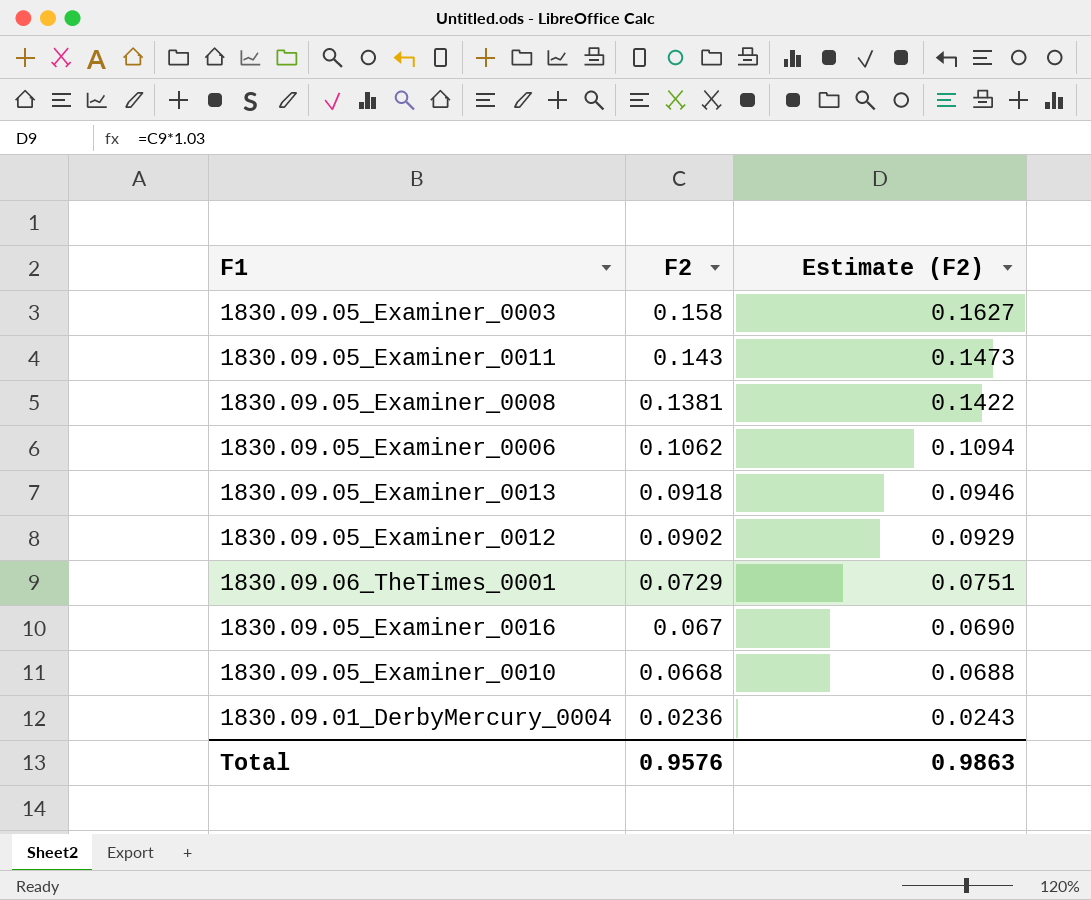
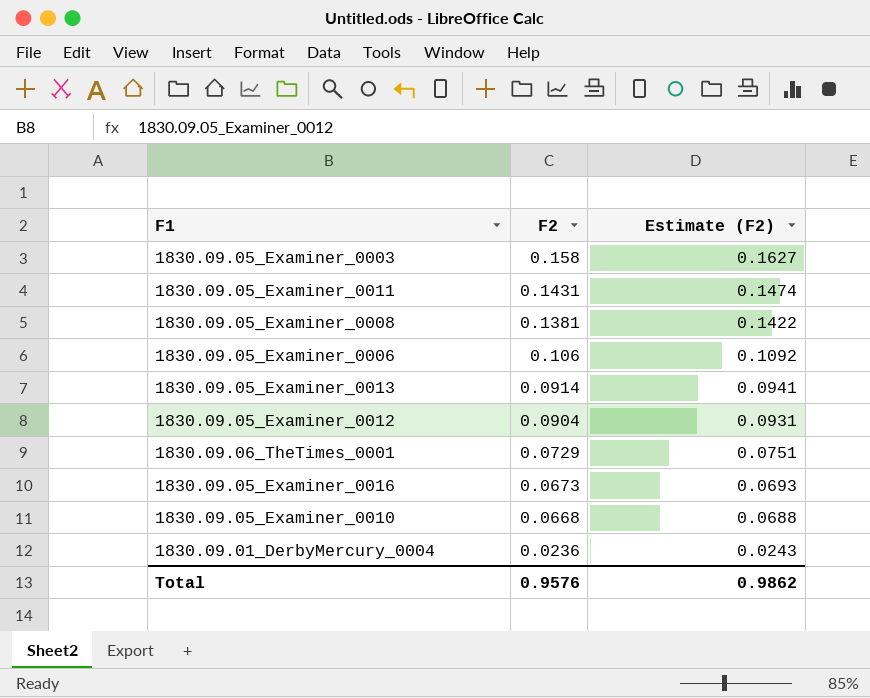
1830.09.05_Examiner_0011 | F2: 0.143 -> 0.1431
1830.09.05_Examiner_0011 | Estimate (F2): 0.1473 -> 0.1474
1830.09.05_Examiner_0006 | F2: 0.1062 -> 0.106
1830.09.05_Examiner_0006 | Estimate (F2): 0.1094 -> 0.1092
1830.09.05_Examiner_0013 | F2: 0.0918 -> 0.0914
1830.09.05_Examiner_0013 | Estimate (F2): 0.0946 -> 0.0941
1830.09.05_Examiner_0012 | F2: 0.0902 -> 0.0904
1830.09.05_Examiner_0012 | Estimate (F2): 0.0929 -> 0.0931
1830.09.05_Examiner_0016 | F2: 0.067 -> 0.0673
1830.09.05_Examiner_0016 | Estimate (F2): 0.0690 -> 0.0693
Total | Estimate (F2): 0.9863 -> 0.9862

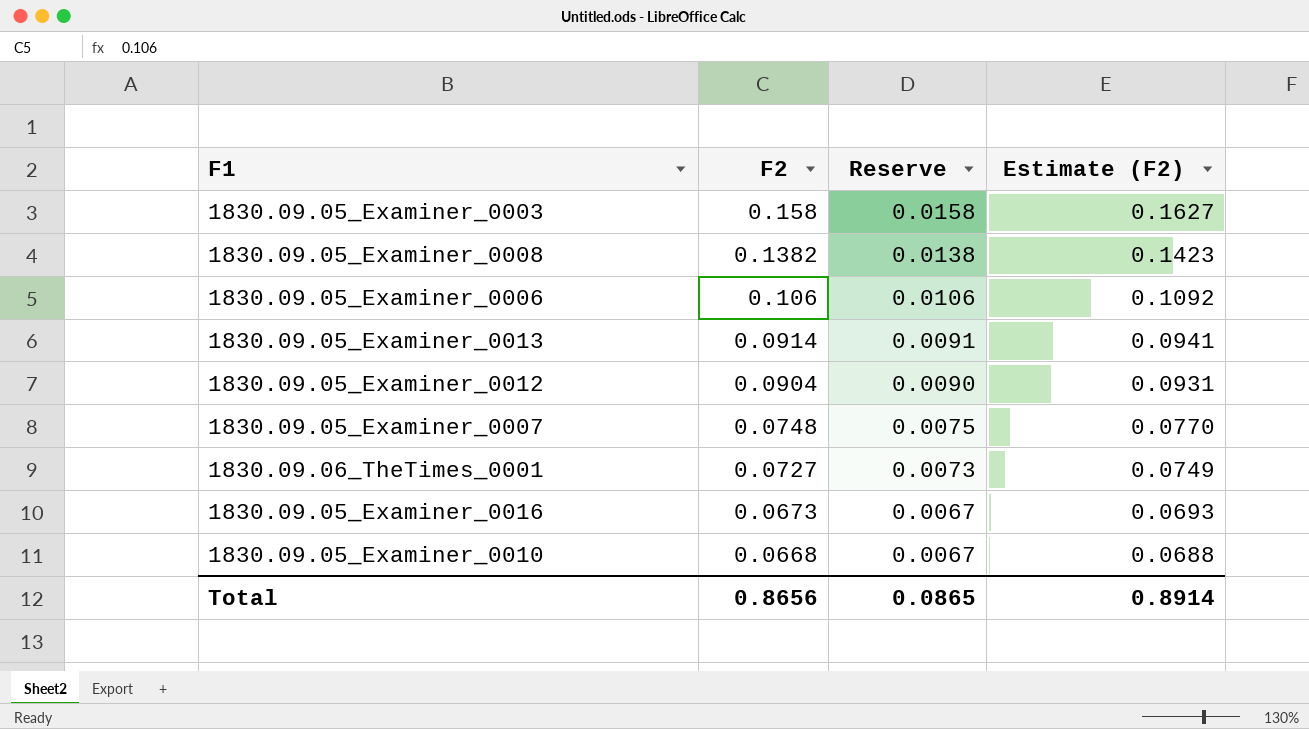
column Reserve | formula: none -> [F2] * 0.1
row 1830.09.05_Examiner_0011: 0.1431 | 0.1474 -> none
row 1830.09.01_DerbyMercury_0004: 0.0236 | 0.0243 -> none
1830.09.05_Examiner_0008 | F2: 0.1381 -> 0.1382
1830.09.05_Examiner_0008 | Estimate (F2): 0.1422 -> 0.1423
row 1830.09.05_Examiner_0007: none -> 0.0748 | 0.0075 | 0.0770
1830.09.06_TheTimes_0001 | F2: 0.0729 -> 0.0727
1830.09.06_TheTimes_0001 | Estimate (F2): 0.0751 -> 0.0749
Total | F2: 0.9576 -> 0.8656
Total | Estimate (F2): 0.9862 -> 0.8914

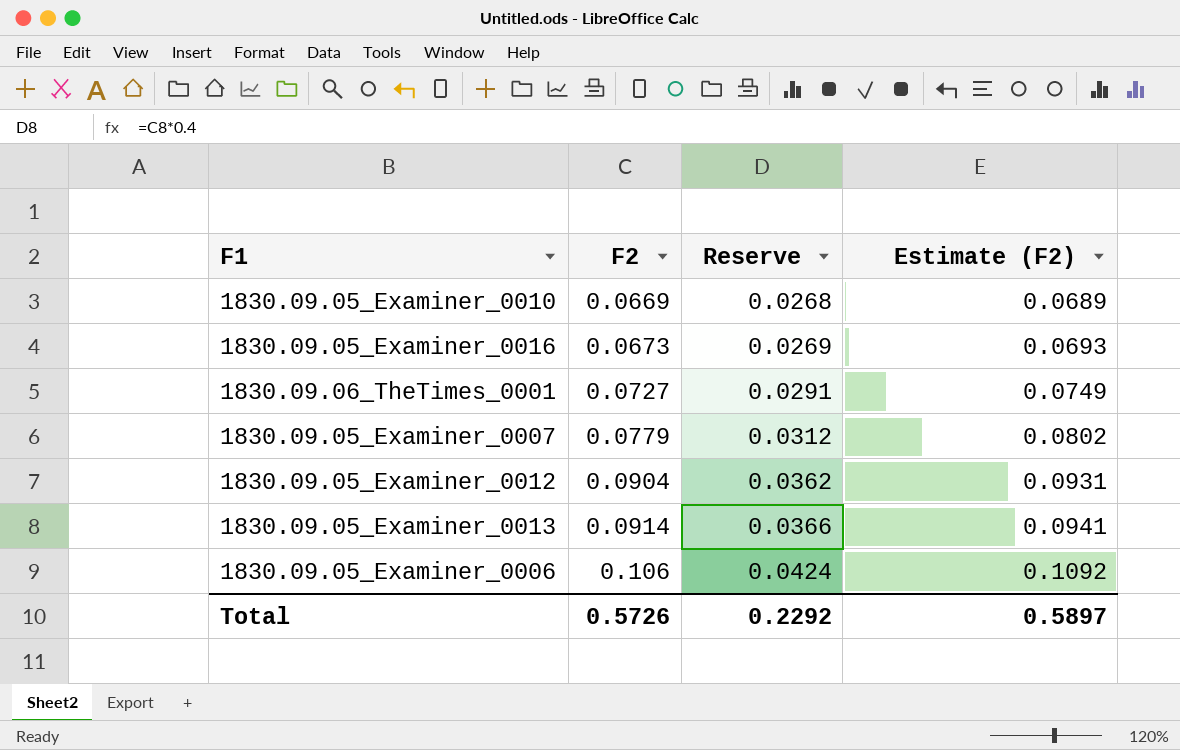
row order: F2 descending -> F2 ascending
column Reserve | formula: [F2] * 0.1 -> [F2] * 0.4
row 1830.09.05_Examiner_0003: 0.158 | 0.0158 | 0.1627 -> none
row 1830.09.05_Examiner_0008: 0.1382 | 0.0138 | 0.1423 -> none
1830.09.05_Examiner_0010 | F2: 0.0668 -> 0.0669
1830.09.05_Examiner_0010 | Estimate (F2): 0.0688 -> 0.0689
1830.09.05_Examiner_0007 | F2: 0.0748 -> 0.0779
1830.09.05_Examiner_0007 | Estimate (F2): 0.0770 -> 0.0802
Total | F2: 0.8656 -> 0.5726
Total | Reserve: 0.0865 -> 0.2292
Total | Estimate (F2): 0.8914 -> 0.5897

